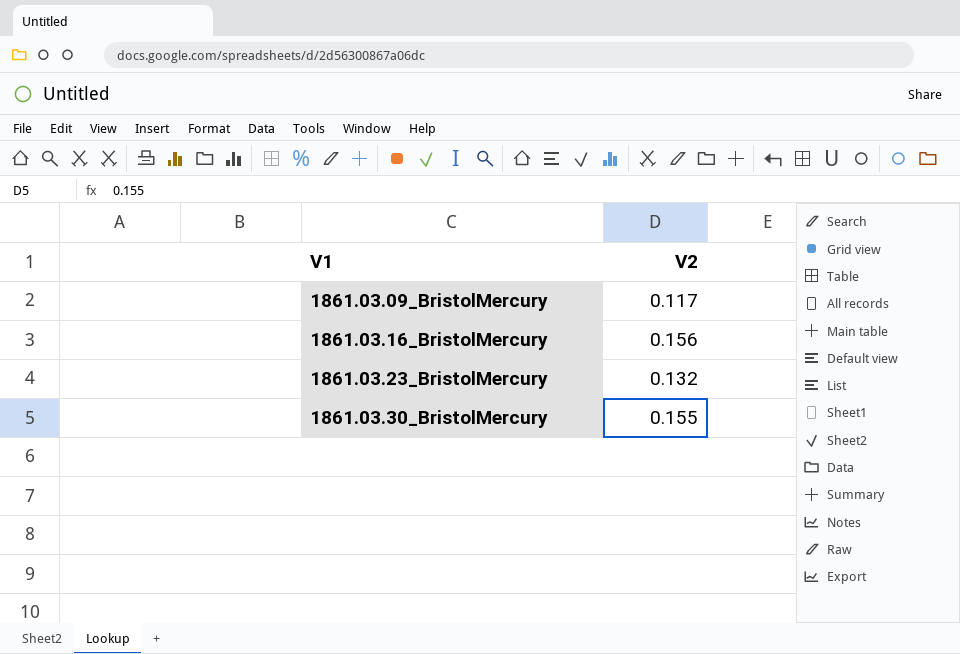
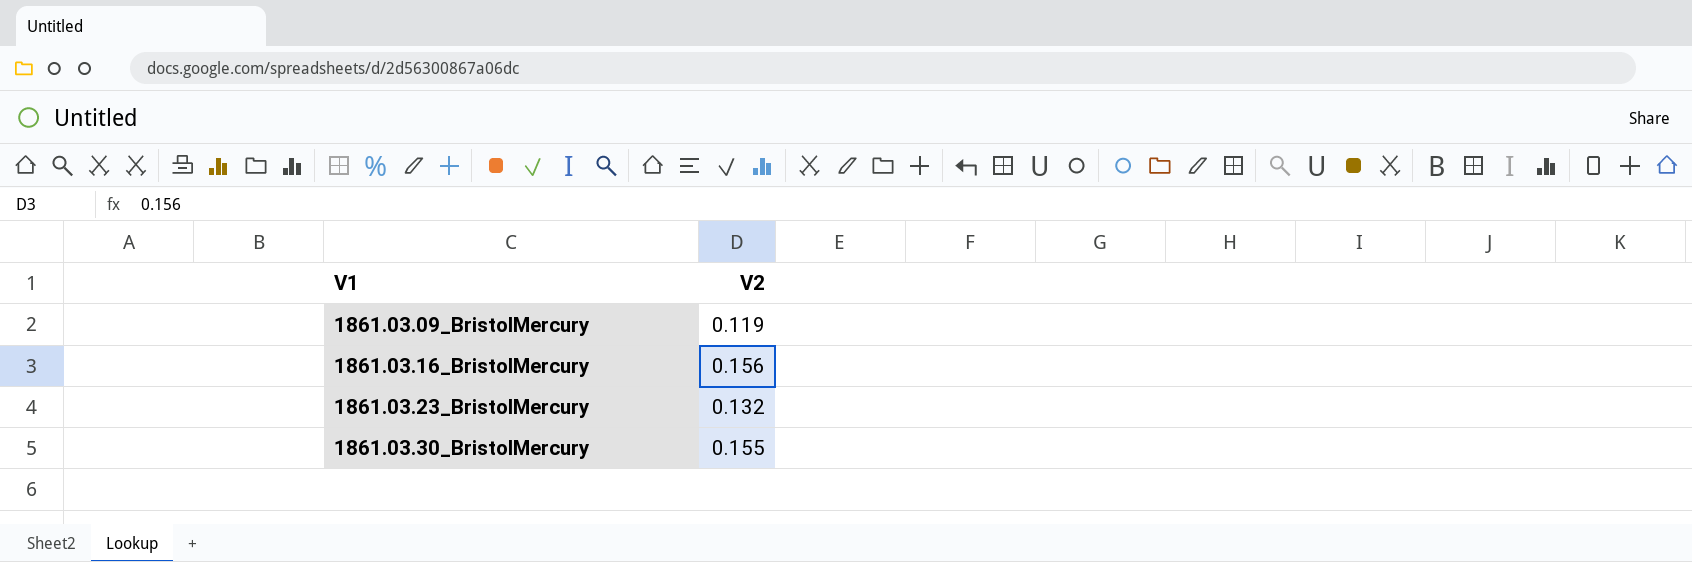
1861.03.09_BristolMercury | V2: 0.117 -> 0.119

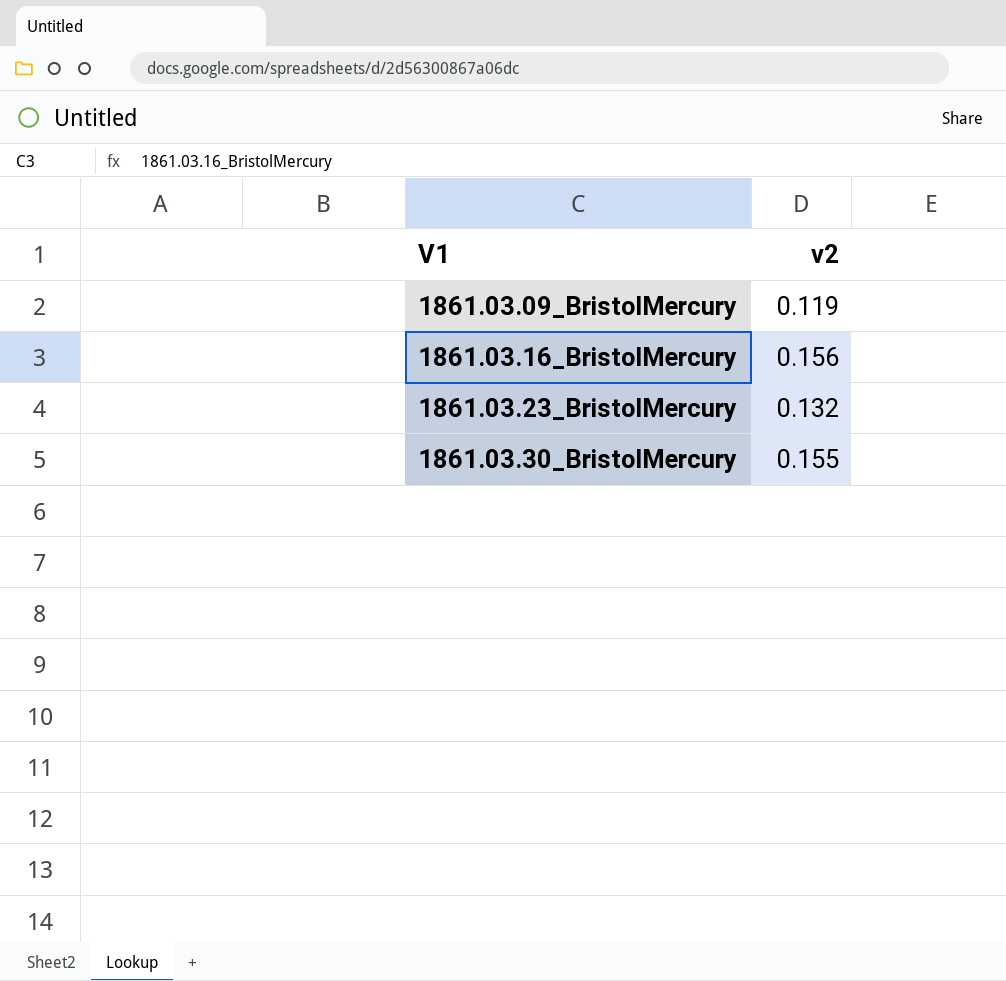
column name: V2 -> v2

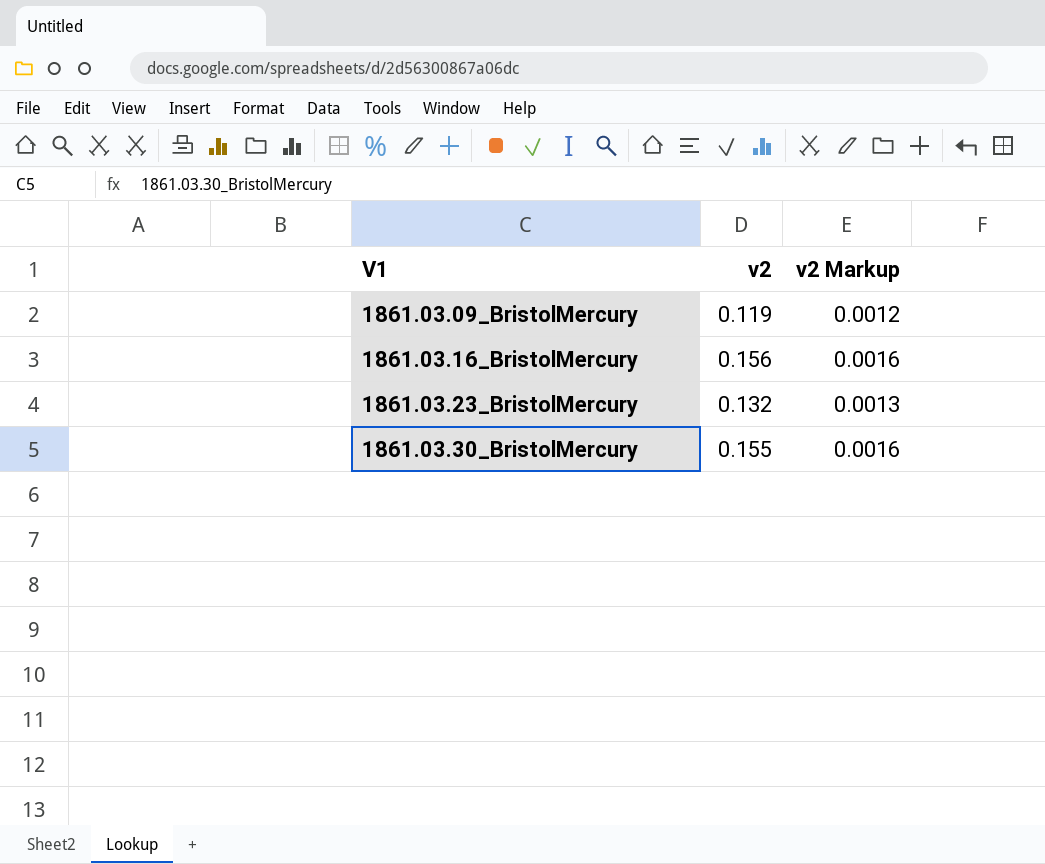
column v2 Markup | formula: none -> [v2] * 0.01

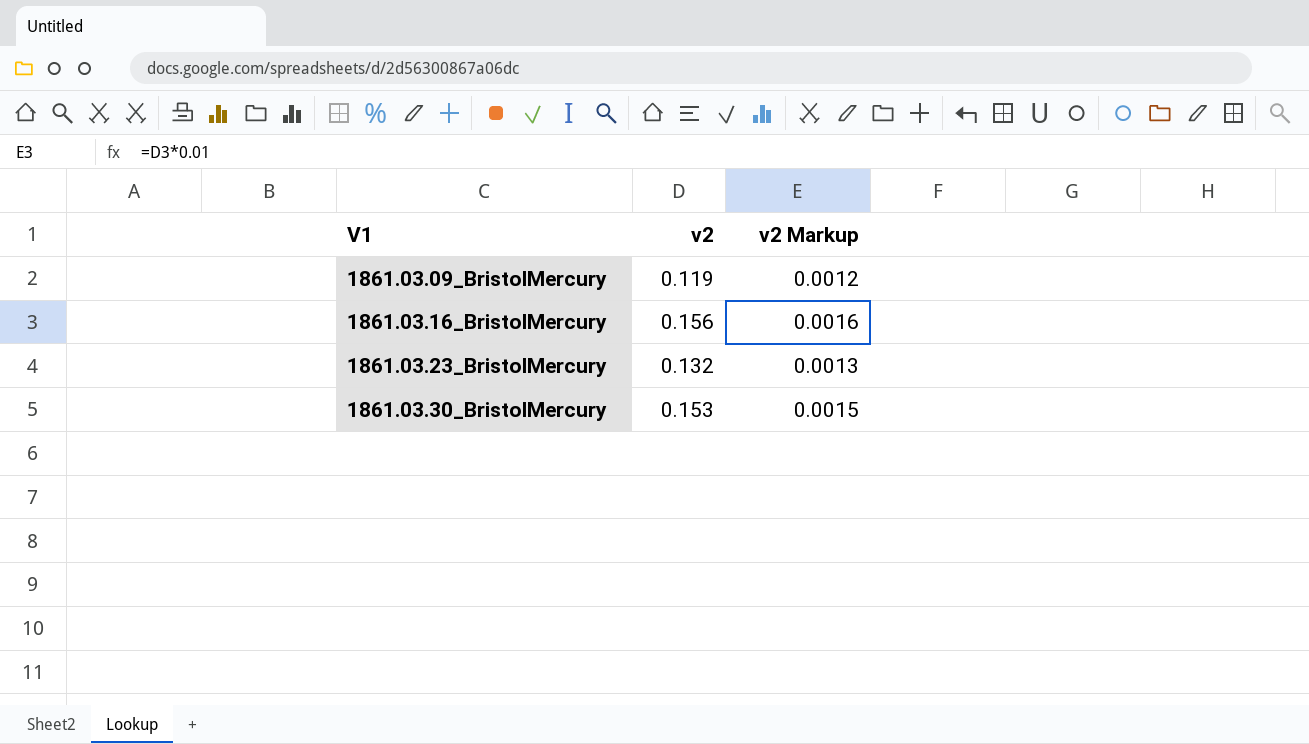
1861.03.30_BristolMercury | v2: 0.155 -> 0.153
1861.03.30_BristolMercury | v2 Markup: 0.0016 -> 0.0015

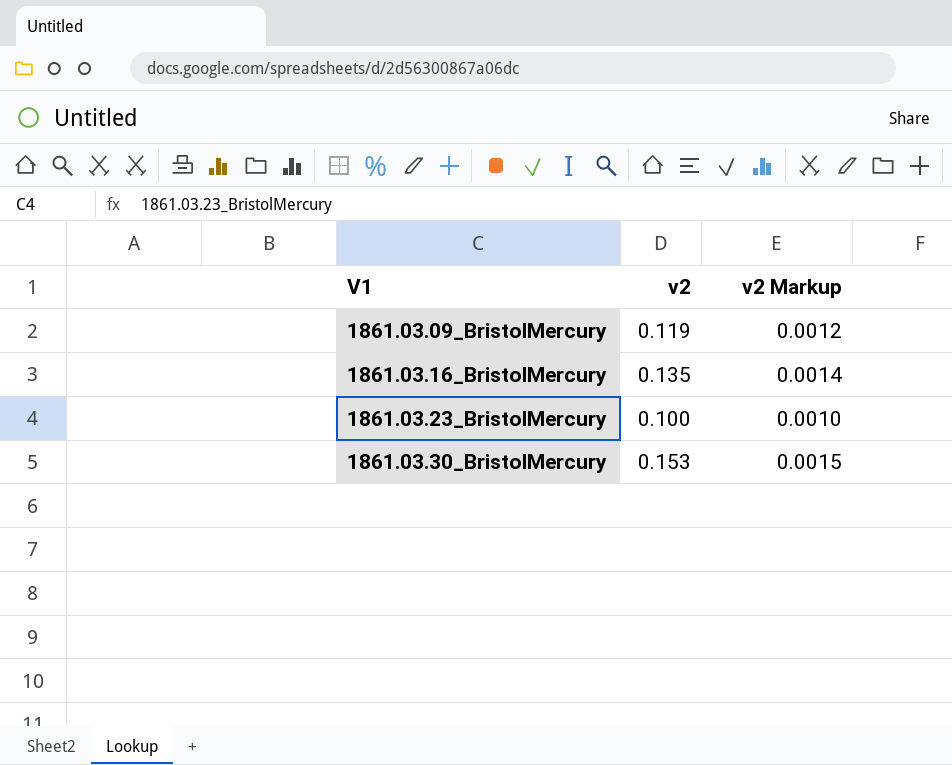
1861.03.16_BristolMercury | v2: 0.156 -> 0.135
1861.03.16_BristolMercury | v2 Markup: 0.0016 -> 0.0014
1861.03.23_BristolMercury | v2: 0.132 -> 0.100
1861.03.23_BristolMercury | v2 Markup: 0.0013 -> 0.0010

